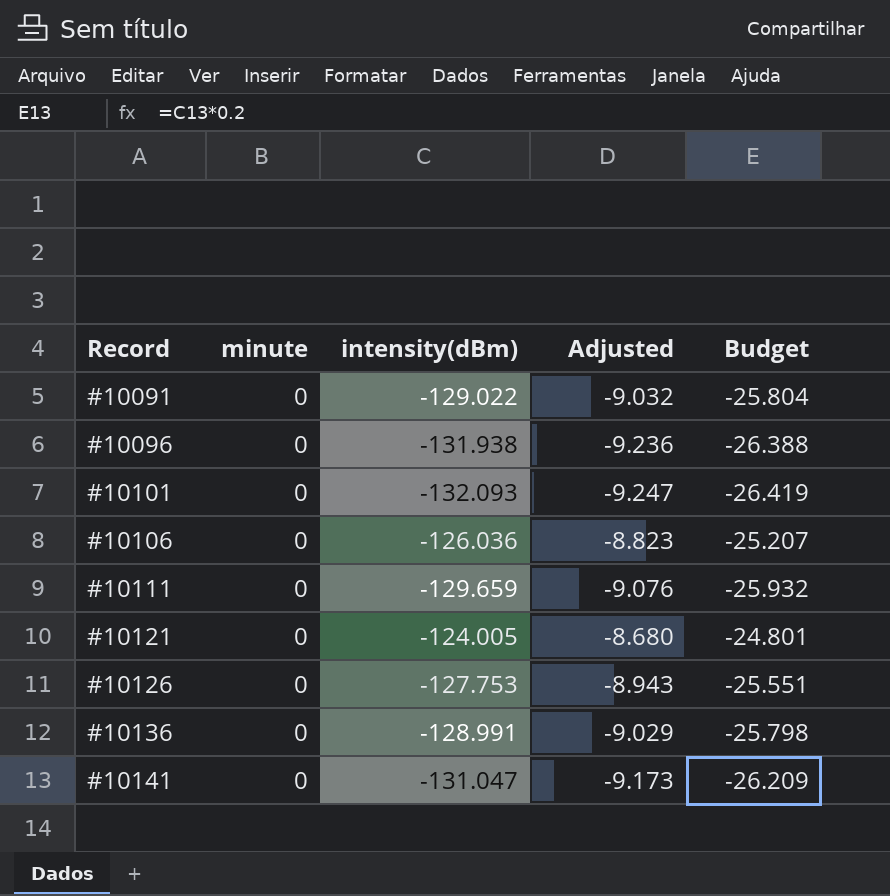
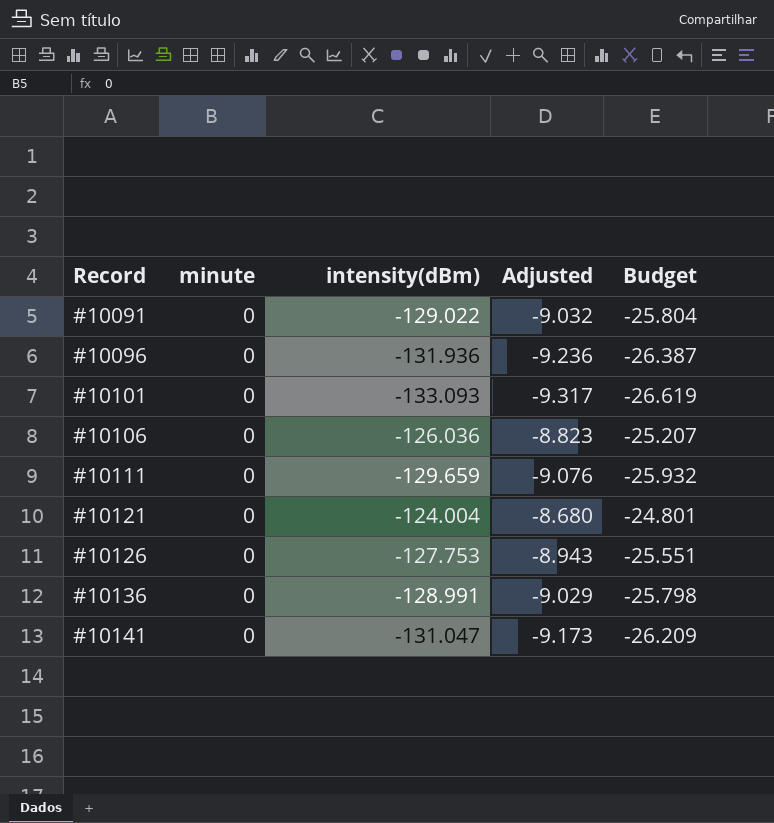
#10096 | intensity(dBm): -131.938 -> -131.936
#10096 | Budget: -26.388 -> -26.387
#10101 | intensity(dBm): -132.093 -> -133.093
#10101 | Adjusted: -9.247 -> -9.317
#10101 | Budget: -26.419 -> -26.619
#10121 | intensity(dBm): -124.005 -> -124.004

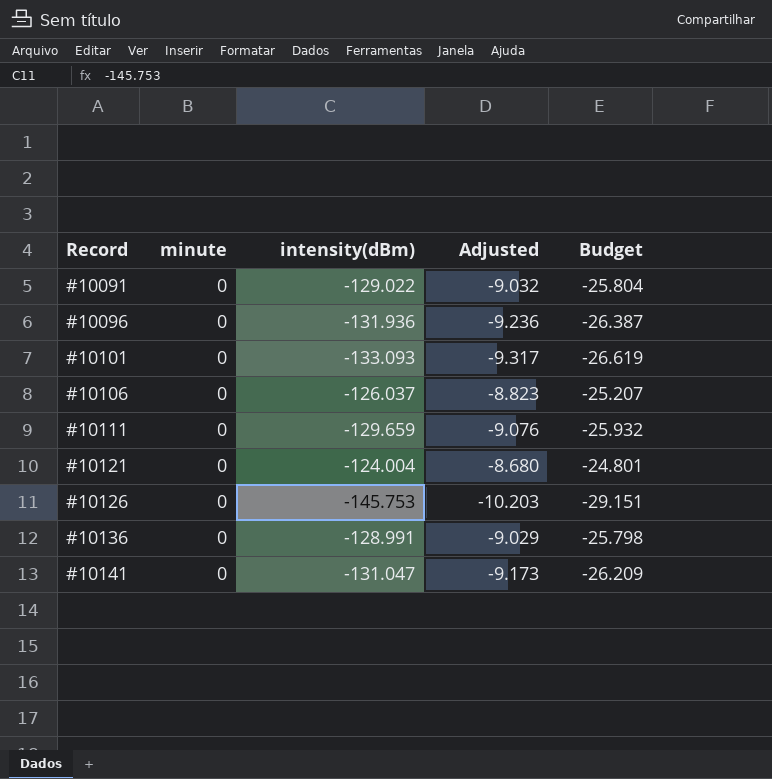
#10106 | intensity(dBm): -126.036 -> -126.037
#10126 | intensity(dBm): -127.753 -> -145.753
#10126 | Adjusted: -8.943 -> -10.203
#10126 | Budget: -25.551 -> -29.151

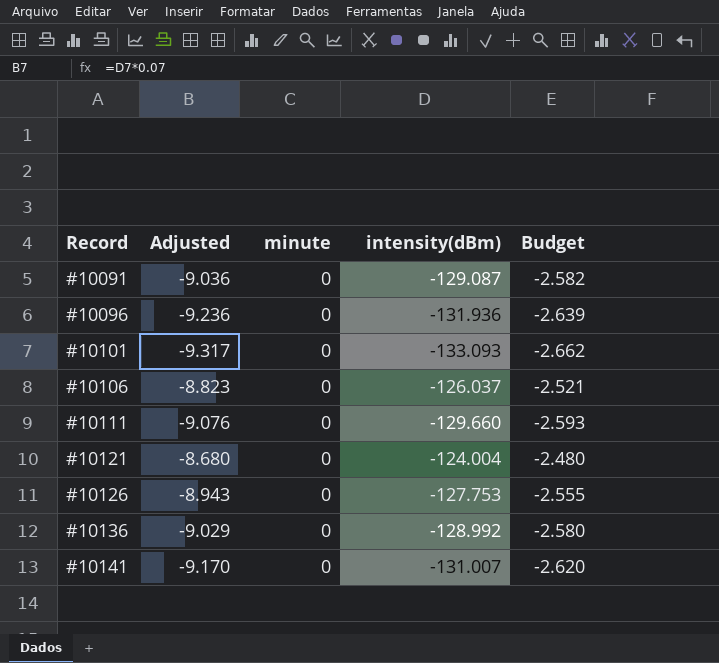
column Adjusted | position: 4 -> 2
column Budget | formula: [intensity(dBm)] * 0.2 -> [intensity(dBm)] * 0.02
#10091 | Adjusted: -9.032 -> -9.036
#10091 | intensity(dBm): -129.022 -> -129.087
#10111 | intensity(dBm): -129.659 -> -129.660
#10126 | Adjusted: -10.203 -> -8.943
#10126 | intensity(dBm): -145.753 -> -127.753
#10136 | intensity(dBm): -128.991 -> -128.992
#10141 | Adjusted: -9.173 -> -9.170
#10141 | intensity(dBm): -131.047 -> -131.007

